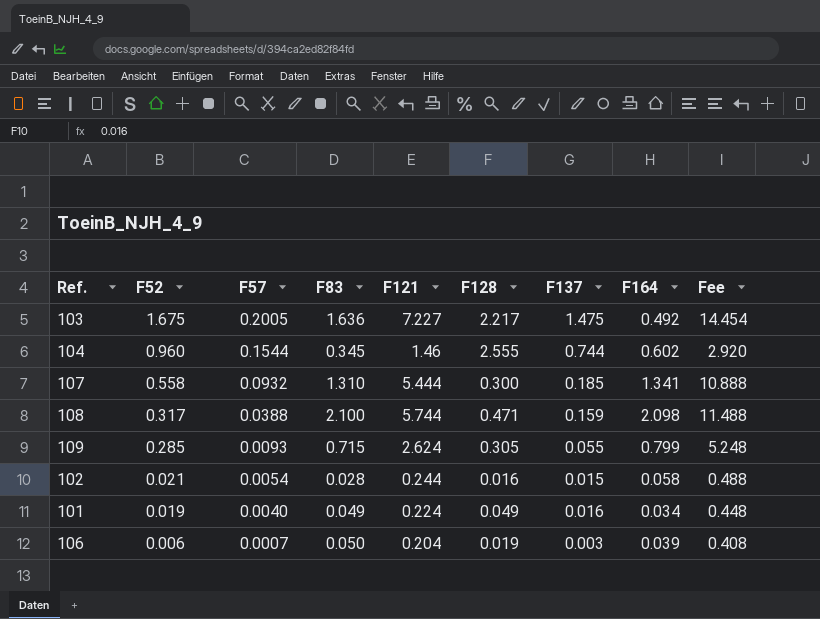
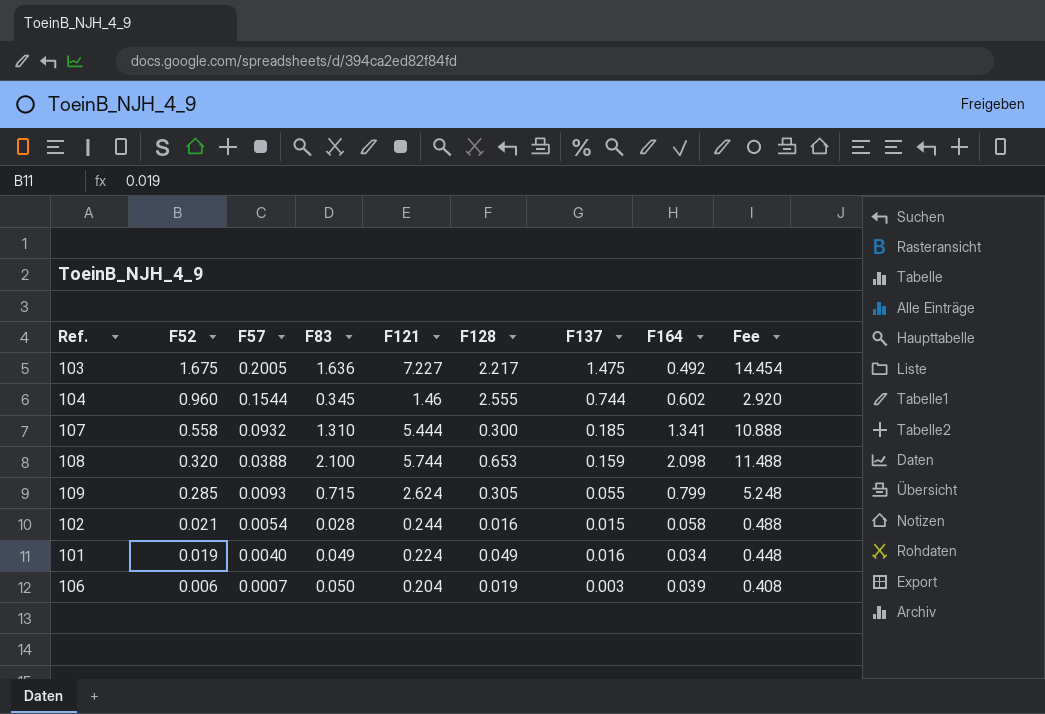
108 | F52: 0.317 -> 0.320
108 | F128: 0.471 -> 0.653

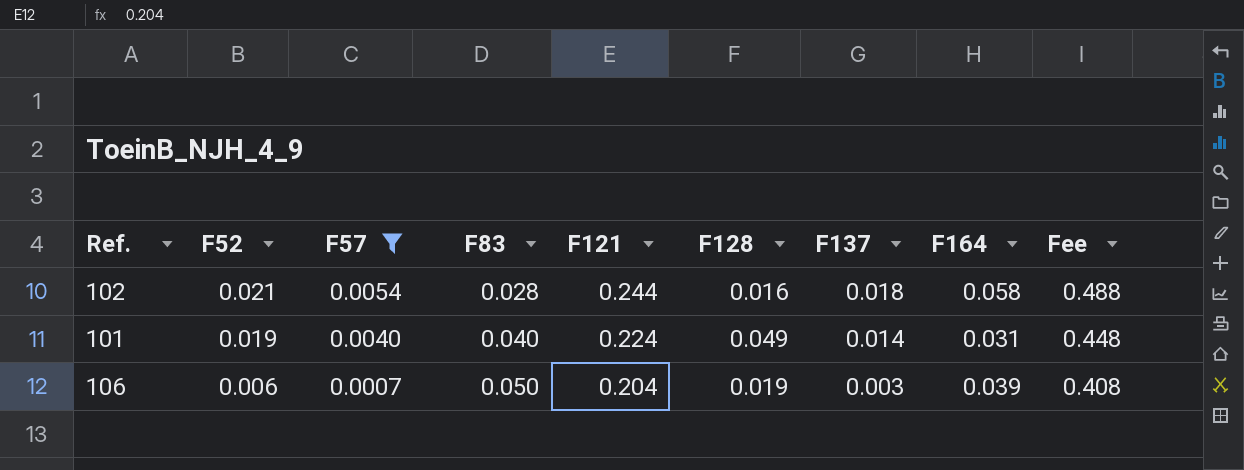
filter: none -> F57 <= 0.0054
102 | F137: 0.015 -> 0.018
101 | F83: 0.049 -> 0.040
101 | F137: 0.016 -> 0.014
101 | F164: 0.034 -> 0.031

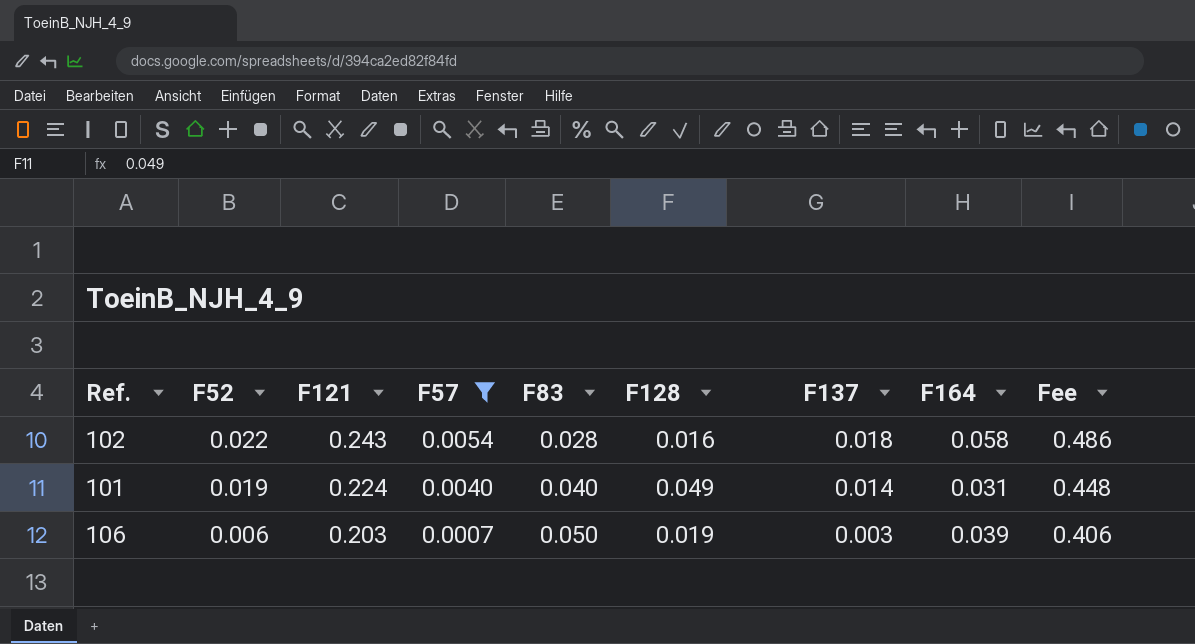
column F121 | position: 5 -> 3
102 | F52: 0.021 -> 0.022
102 | F121: 0.244 -> 0.243
102 | Fee: 0.488 -> 0.486
106 | F121: 0.204 -> 0.203
106 | Fee: 0.408 -> 0.406

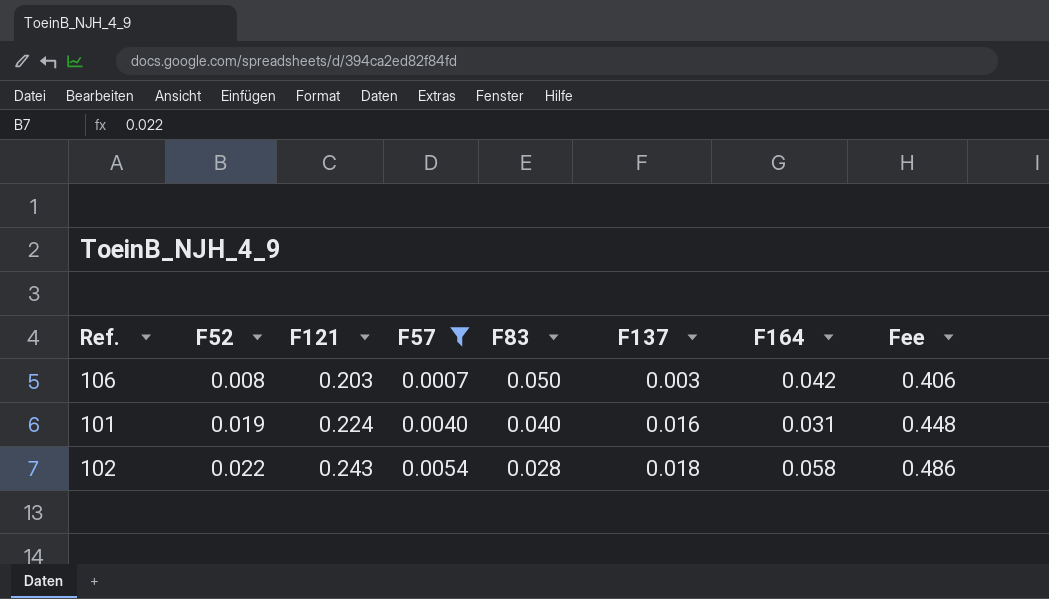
row order: F52 descending -> F52 ascending
column F128 | position: 6 -> none
106 | F52: 0.006 -> 0.008
106 | F164: 0.039 -> 0.042
101 | F137: 0.014 -> 0.016

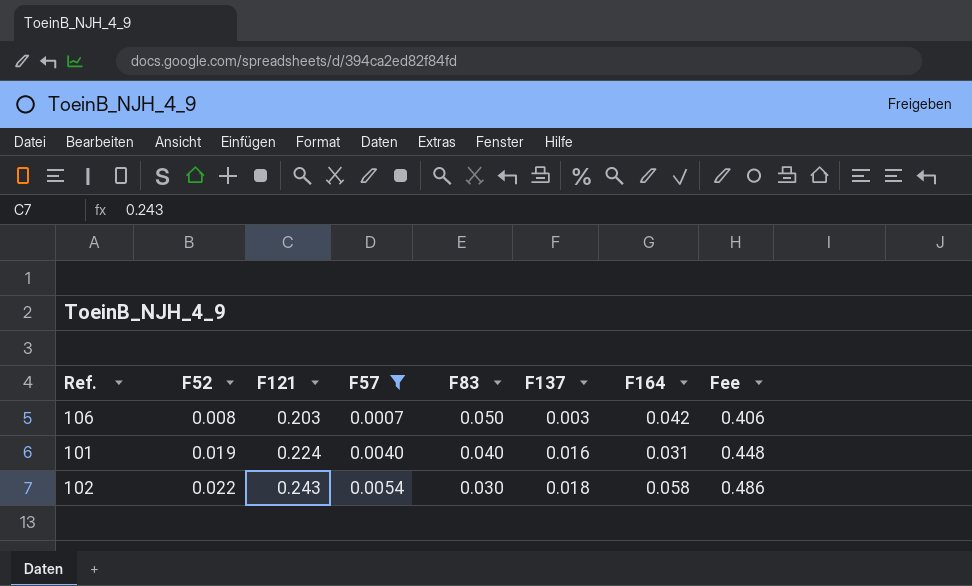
102 | F83: 0.028 -> 0.030

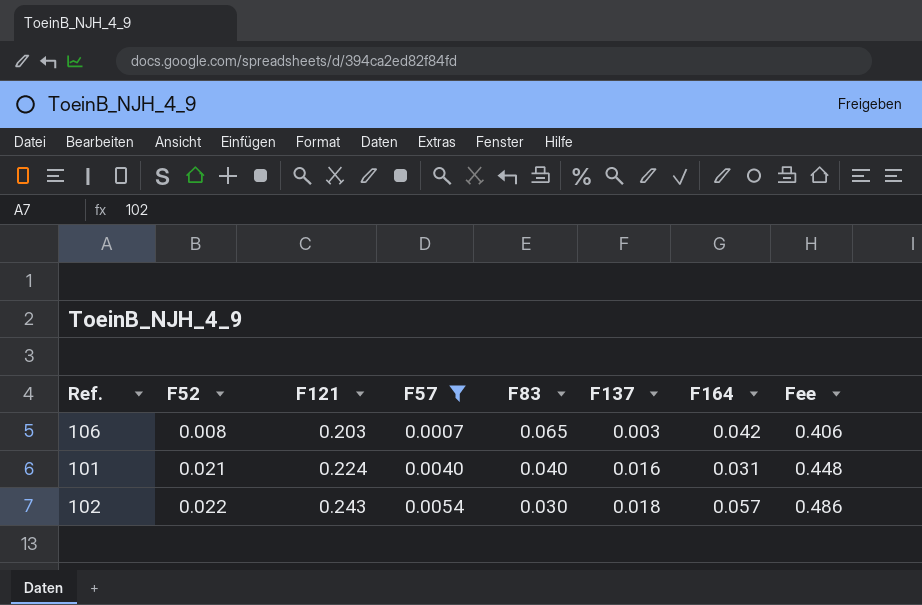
106 | F83: 0.050 -> 0.065
101 | F52: 0.019 -> 0.021
102 | F164: 0.058 -> 0.057

